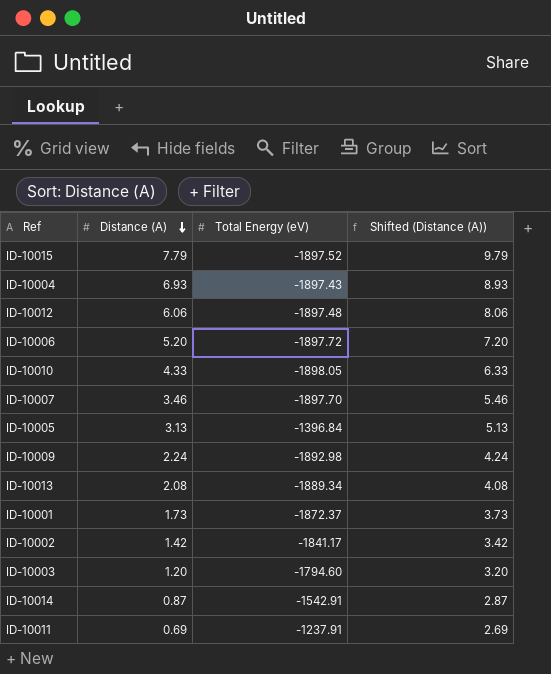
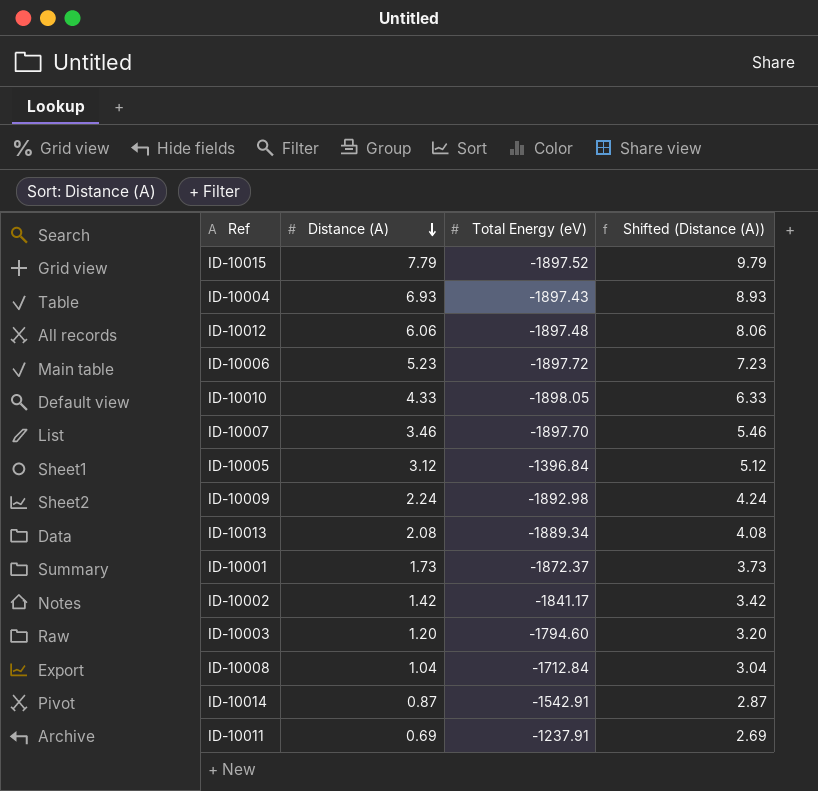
ID-10006 | Distance (A): 5.20 -> 5.23
ID-10006 | Shifted (Distance (A)): 7.20 -> 7.23
ID-10005 | Distance (A): 3.13 -> 3.12
ID-10005 | Shifted (Distance (A)): 5.13 -> 5.12
row ID-10008: none -> 1.04 | -1712.84 | 3.04

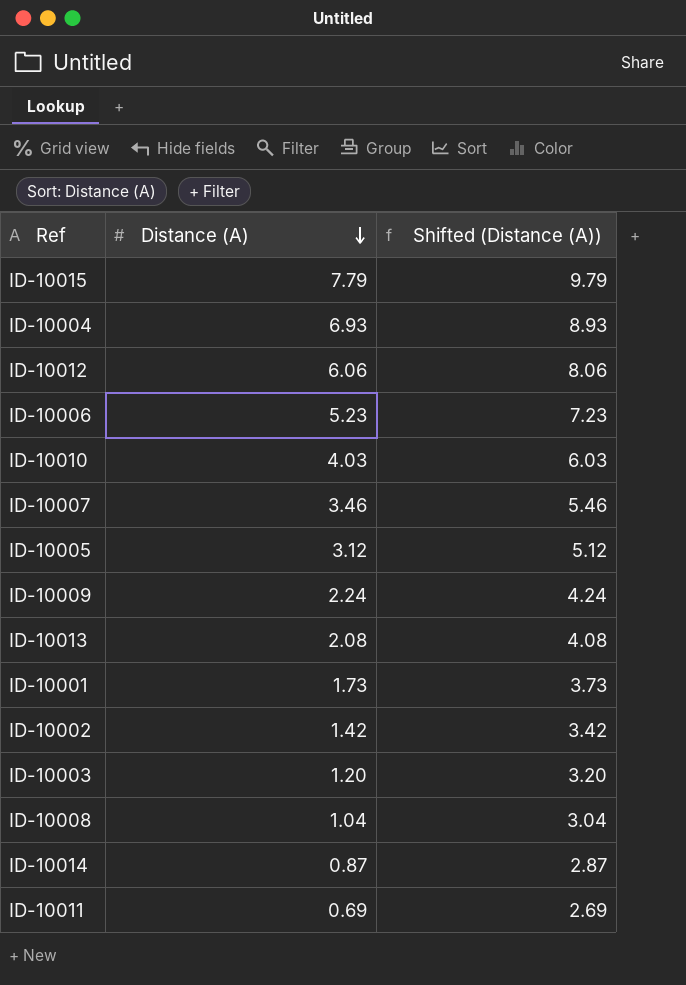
column Total Energy (eV) | position: 3 -> none
ID-10010 | Distance (A): 4.33 -> 4.03
ID-10010 | Shifted (Distance (A)): 6.33 -> 6.03

